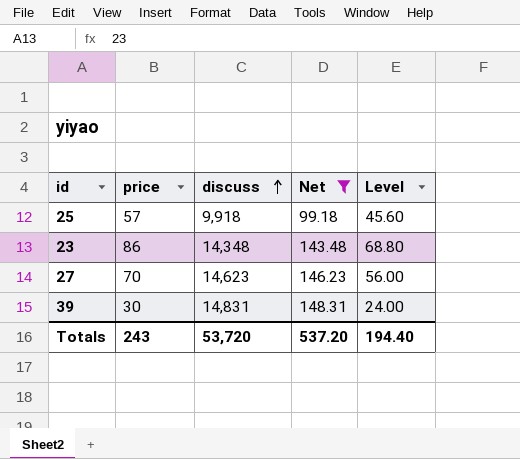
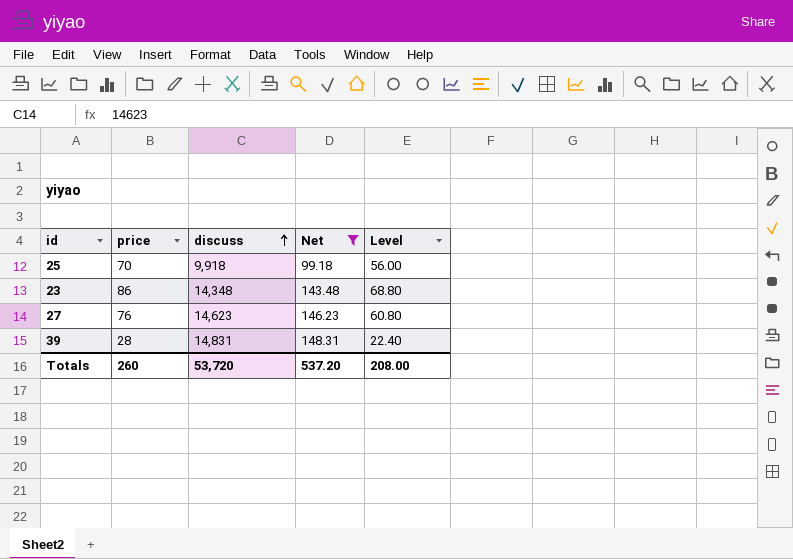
25 | price: 57 -> 70
25 | Level: 45.60 -> 56.00
27 | price: 70 -> 76
27 | Level: 56.00 -> 60.80
39 | price: 30 -> 28
39 | Level: 24.00 -> 22.40
Totals | price: 243 -> 260
Totals | Level: 194.40 -> 208.00

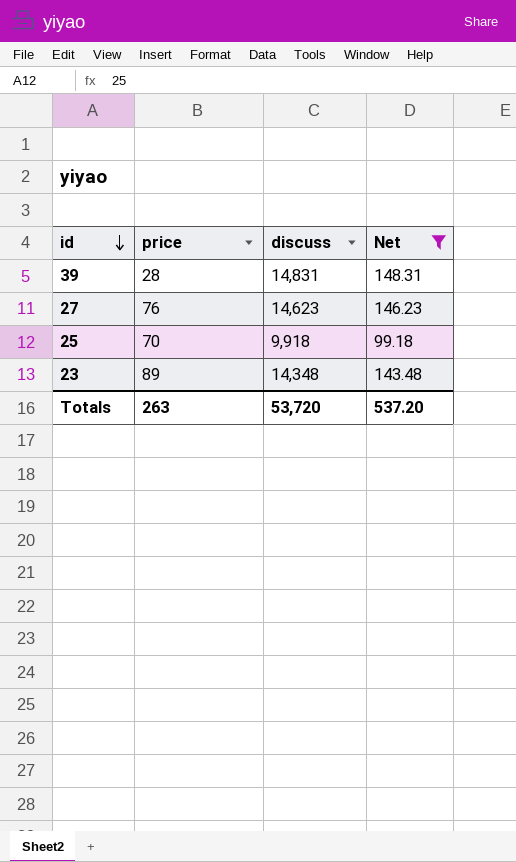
row order: discuss ascending -> id descending
column Level | formula: [price] * 0.8 -> none
23 | price: 86 -> 89
Totals | price: 260 -> 263

